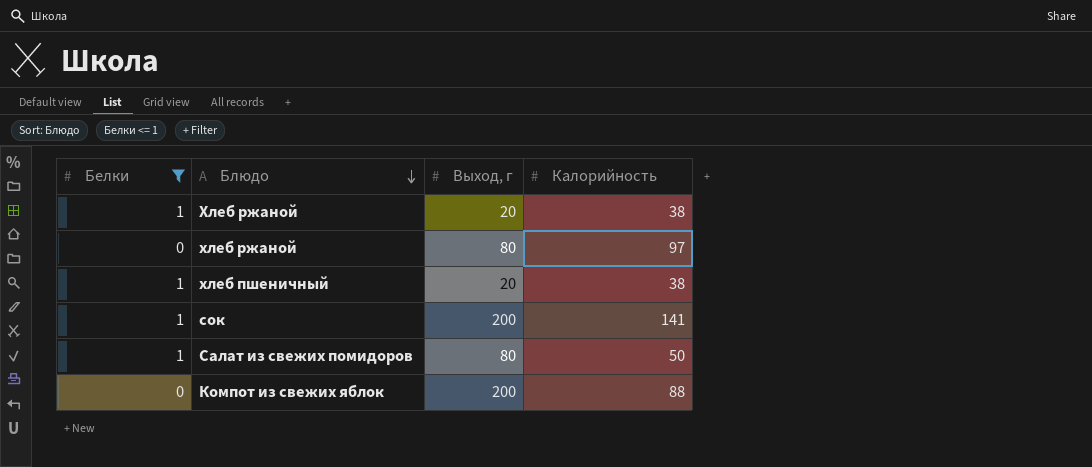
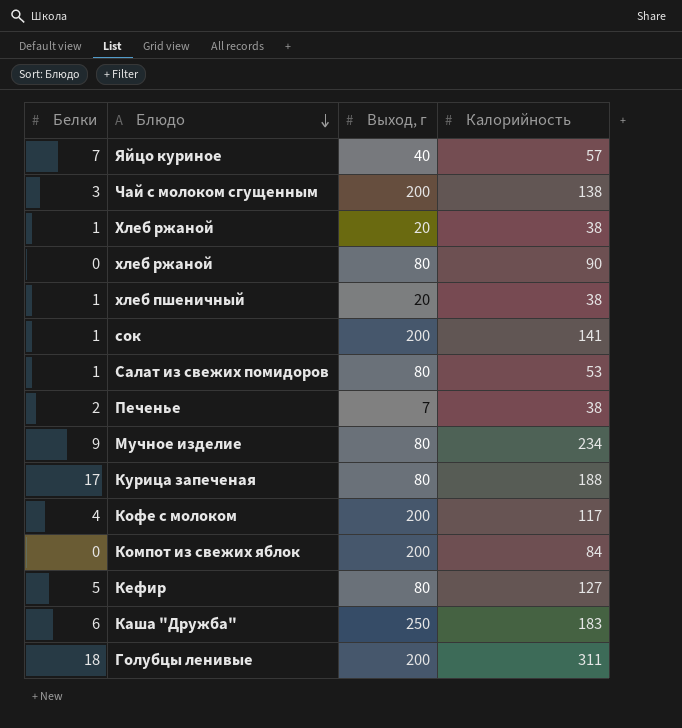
filter: Белки <= 1 -> none
хлеб ржаной | Калорийность: 97 -> 90
Салат из свежих помидоров | Калорийность: 50 -> 53
Компот из свежих яблок | Калорийность: 88 -> 84

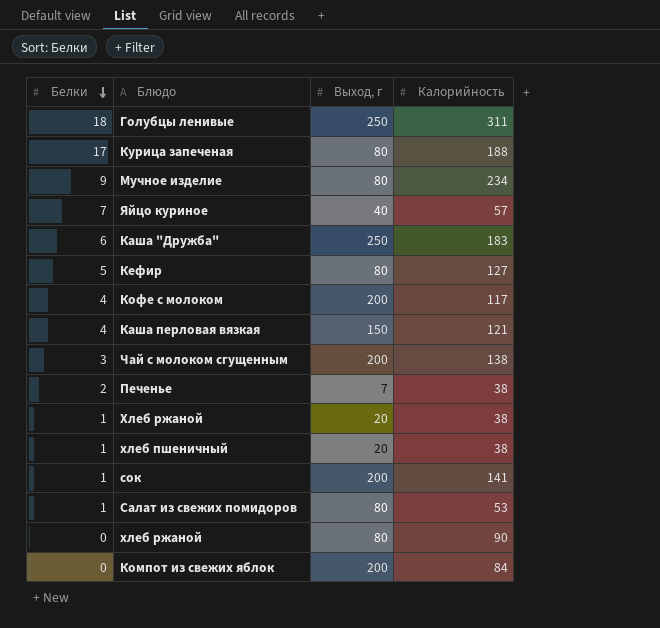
row order: Блюдо descending -> Белки descending
Голубцы ленивые | Выход, г: 200 -> 250
row Каша перловая вязкая: none -> 4 | 150 | 121

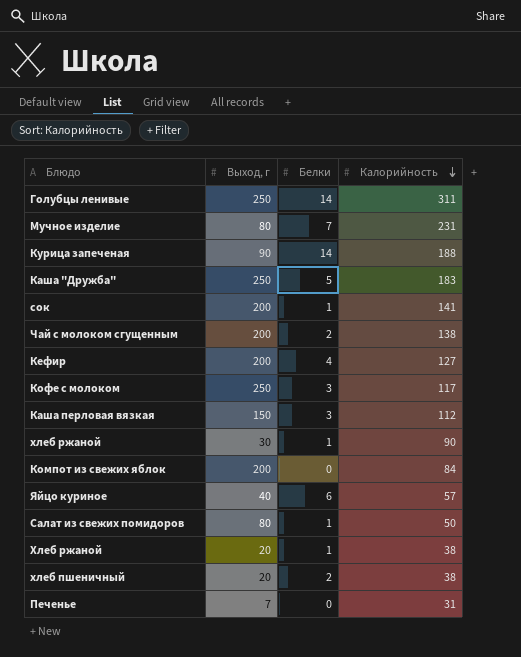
row order: Белки descending -> Калорийность descending
column Белки | position: 1 -> 3
Голубцы ленивые | Белки: 18 -> 14
Мучное изделие | Белки: 9 -> 7
Мучное изделие | Калорийность: 234 -> 231
Курица запеченая | Выход, г: 80 -> 90
Курица запеченая | Белки: 17 -> 14
Каша "Дружба" | Белки: 6 -> 5
Чай с молоком сгущенным | Белки: 3 -> 2
Кефир | Выход, г: 80 -> 200
Кефир | Белки: 5 -> 4
Кофе с молоком | Выход, г: 200 -> 250
Кофе с молоком | Белки: 4 -> 3
Каша перловая вязкая | Белки: 4 -> 3
Каша перловая вязкая | Калорийность: 121 -> 112
хлеб ржаной | Выход, г: 80 -> 30
хлеб ржаной | Белки: 0 -> 1
Яйцо куриное | Белки: 7 -> 6
Салат из свежих помидоров | Калорийность: 53 -> 50
хлеб пшеничный | Белки: 1 -> 2
Печенье | Белки: 2 -> 0
Печенье | Калорийность: 38 -> 31

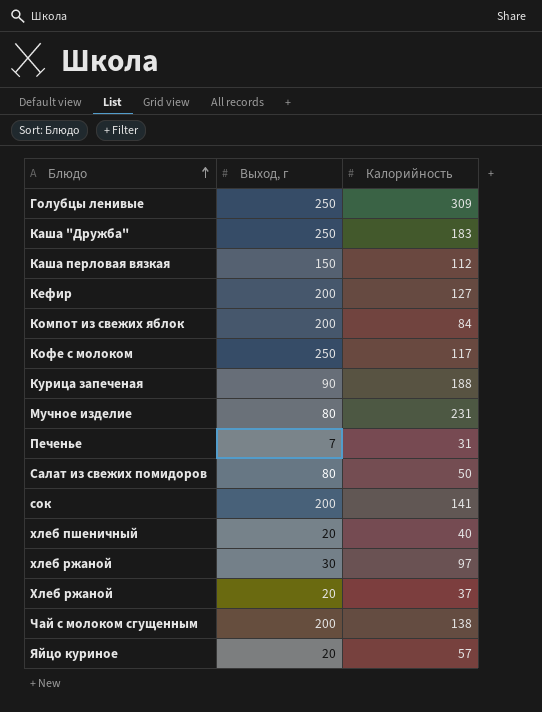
row order: Калорийность descending -> Блюдо ascending
column Белки | position: 3 -> none
Голубцы ленивые | Калорийность: 311 -> 309
хлеб пшеничный | Калорийность: 38 -> 40
хлеб ржаной | Калорийность: 90 -> 97
Хлеб ржаной | Калорийность: 38 -> 37
Яйцо куриное | Выход, г: 40 -> 20

